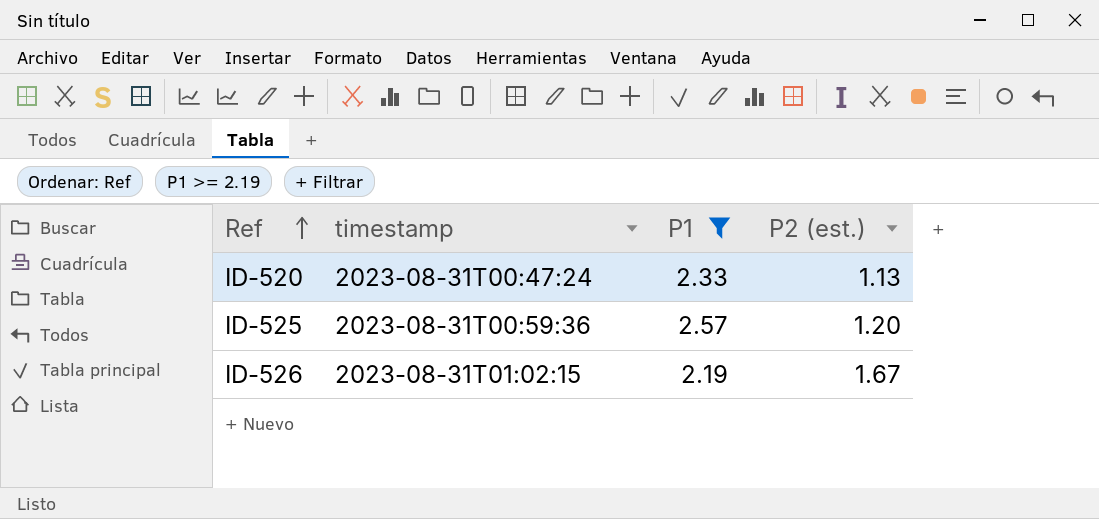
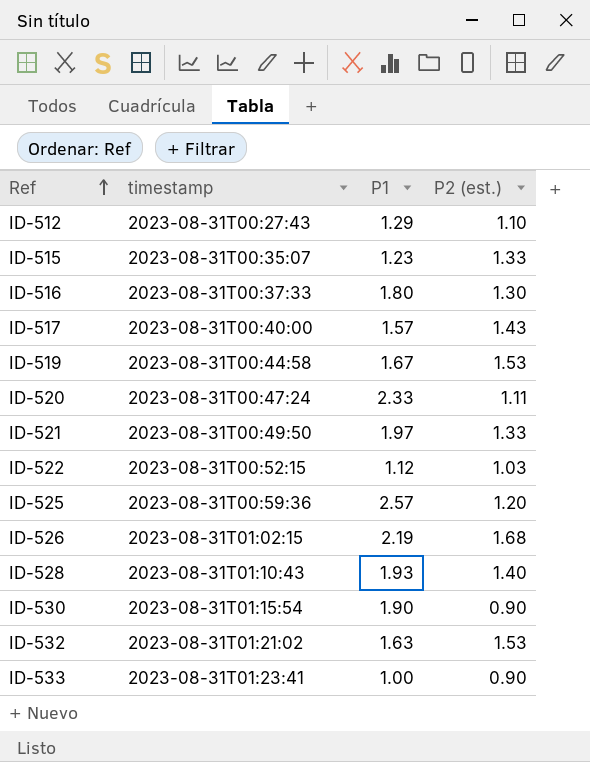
filter: P1 >= 2.19 -> none
ID-520 | P2 (est.): 1.13 -> 1.11
ID-526 | P2 (est.): 1.67 -> 1.68

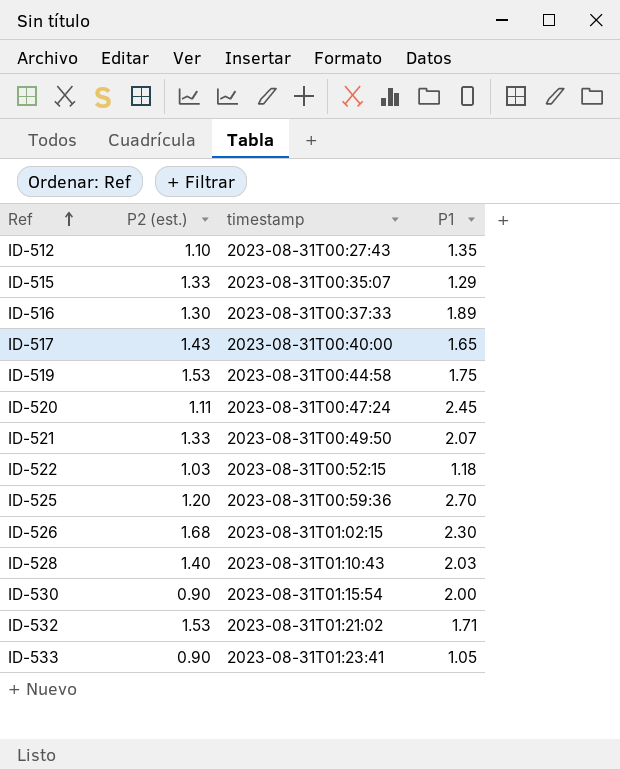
column P2 (est.) | position: 4 -> 2
ID-512 | P1: 1.29 -> 1.35
ID-515 | P1: 1.23 -> 1.29
ID-516 | P1: 1.80 -> 1.89
ID-517 | P1: 1.57 -> 1.65
ID-519 | P1: 1.67 -> 1.75
ID-520 | P1: 2.33 -> 2.45
ID-521 | P1: 1.97 -> 2.07
ID-522 | P1: 1.12 -> 1.18
ID-525 | P1: 2.57 -> 2.70
ID-526 | P1: 2.19 -> 2.30
ID-528 | P1: 1.93 -> 2.03
ID-530 | P1: 1.90 -> 2.00
ID-532 | P1: 1.63 -> 1.71
ID-533 | P1: 1.00 -> 1.05

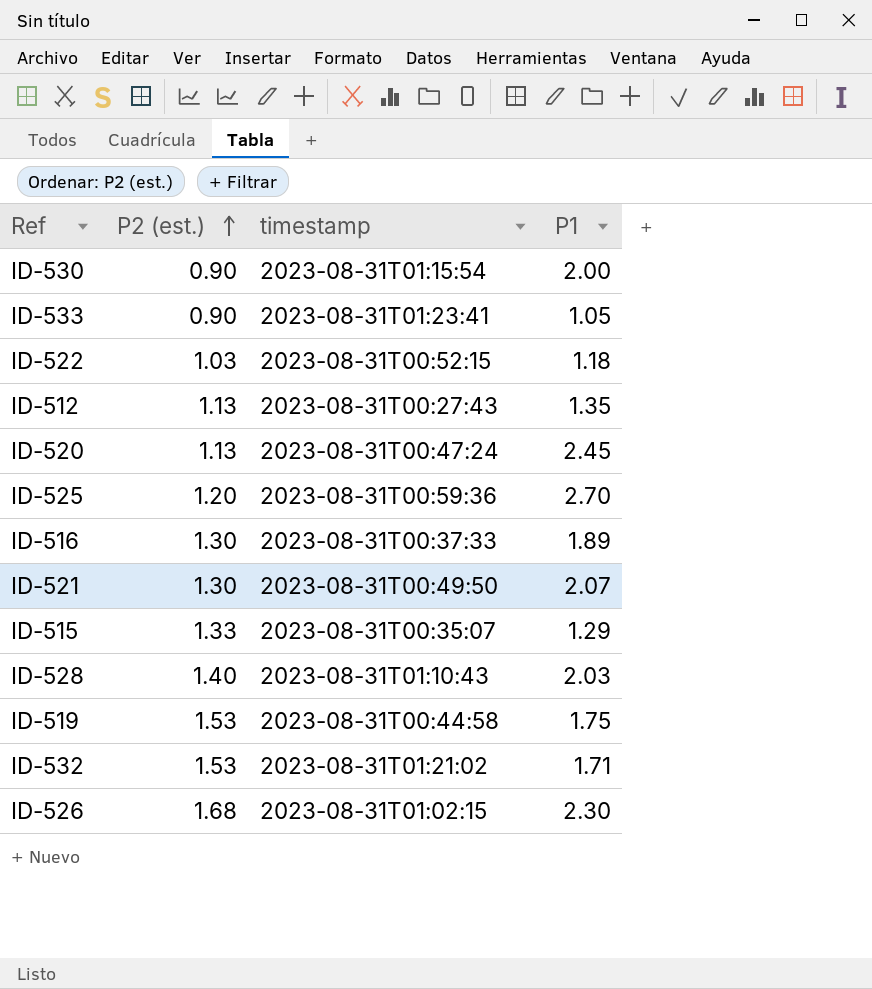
row order: Ref ascending -> P2 (est.) ascending
row ID-517: 1.43 | 2023-08-31T00:40:00 | 1.65 -> none
ID-512 | P2 (est.): 1.10 -> 1.13
ID-520 | P2 (est.): 1.11 -> 1.13
ID-521 | P2 (est.): 1.33 -> 1.30

